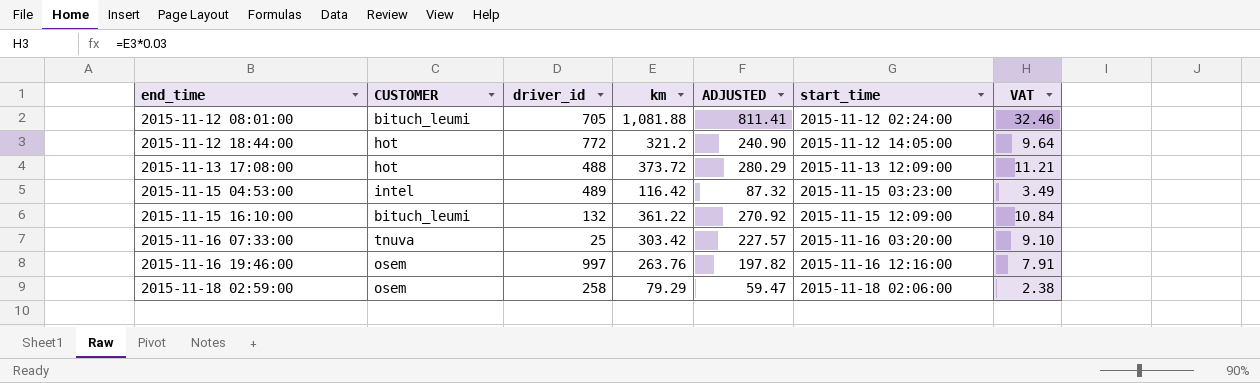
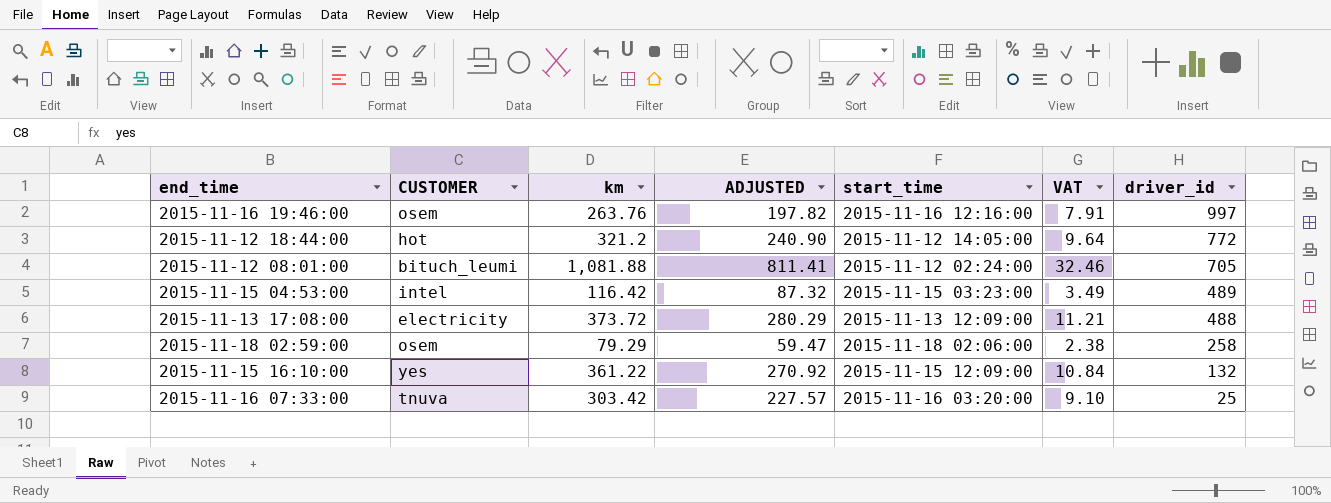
row order: end_time ascending -> driver_id descending
column driver_id | position: 3 -> 7
2015-11-13 17:08:00 | CUSTOMER: hot -> electricity
2015-11-15 16:10:00 | CUSTOMER: bituch_leumi -> yes

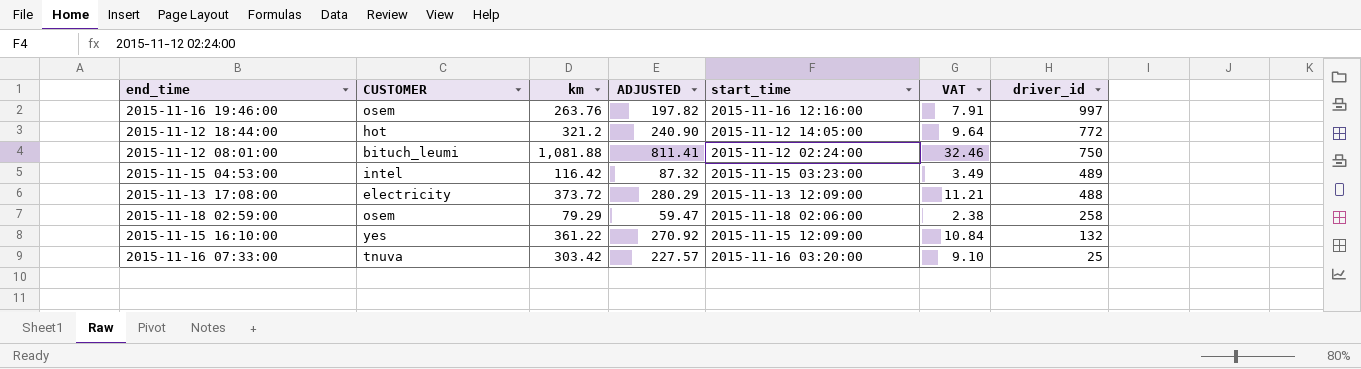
2015-11-12 08:01:00 | driver_id: 705 -> 750

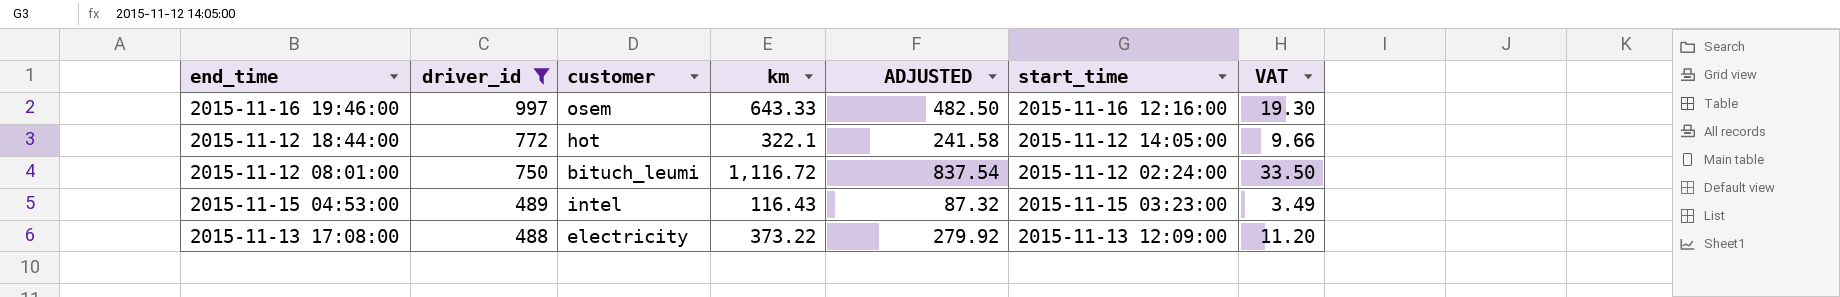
filter: none -> driver_id >= 488
column driver_id | position: 7 -> 2
column name: CUSTOMER -> customer
2015-11-16 19:46:00 | km: 263.76 -> 643.33
2015-11-16 19:46:00 | ADJUSTED: 197.82 -> 482.50
2015-11-16 19:46:00 | VAT: 7.91 -> 19.30
2015-11-12 18:44:00 | km: 321.2 -> 322.1
2015-11-12 18:44:00 | ADJUSTED: 240.90 -> 241.58
2015-11-12 18:44:00 | VAT: 9.64 -> 9.66
2015-11-12 08:01:00 | km: 1,081.88 -> 1,116.72
2015-11-12 08:01:00 | ADJUSTED: 811.41 -> 837.54
2015-11-12 08:01:00 | VAT: 32.46 -> 33.50
2015-11-15 04:53:00 | km: 116.42 -> 116.43
2015-11-13 17:08:00 | km: 373.72 -> 373.22
2015-11-13 17:08:00 | ADJUSTED: 280.29 -> 279.92
2015-11-13 17:08:00 | VAT: 11.21 -> 11.20

